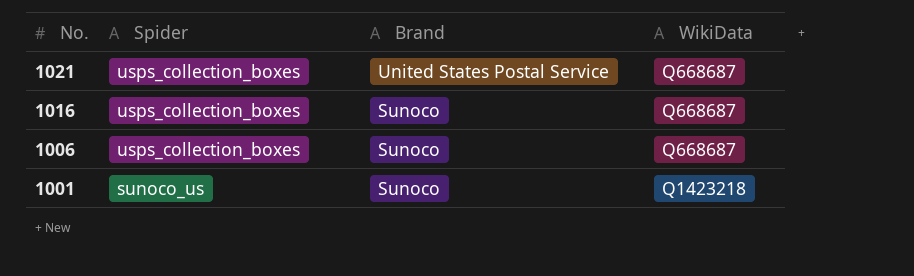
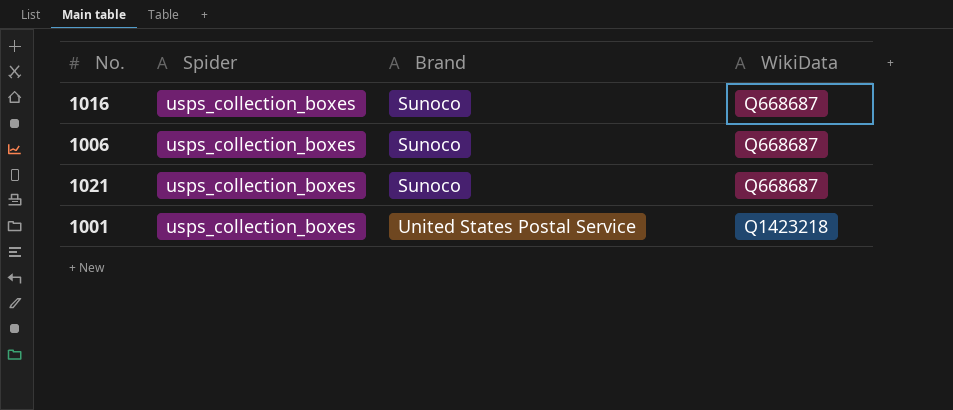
row order: No. descending -> Brand ascending
1021 | Brand: United States Postal Service -> Sunoco
1001 | Spider: sunoco_us -> usps_collection_boxes
1001 | Brand: Sunoco -> United States Postal Service

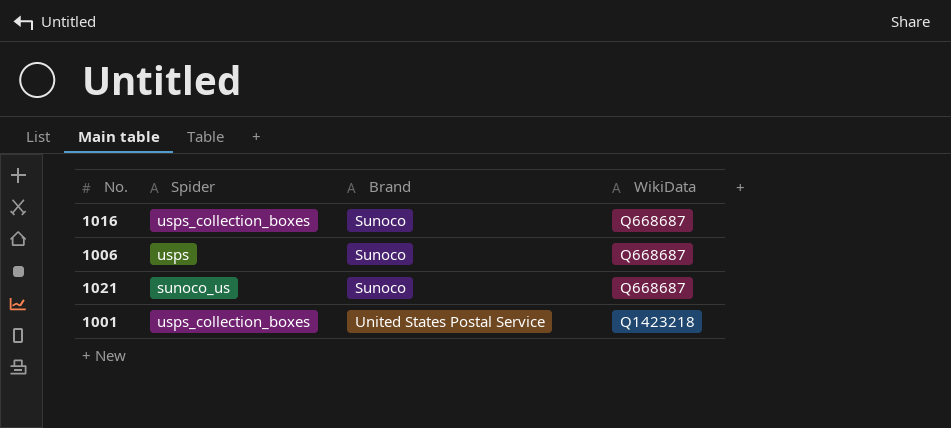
1006 | Spider: usps_collection_boxes -> usps
1021 | Spider: usps_collection_boxes -> sunoco_us

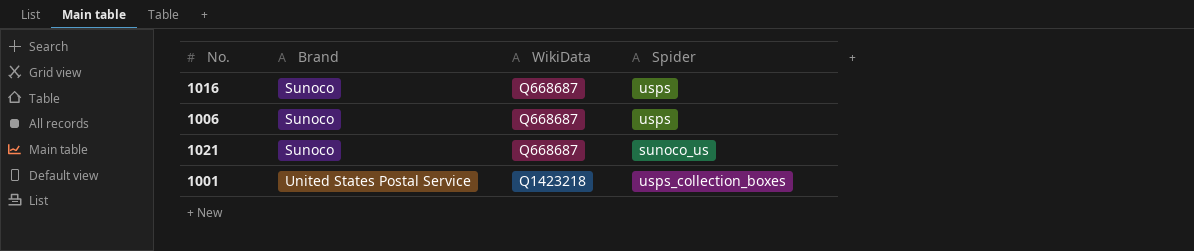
column Spider | position: 2 -> 4
1016 | Spider: usps_collection_boxes -> usps

